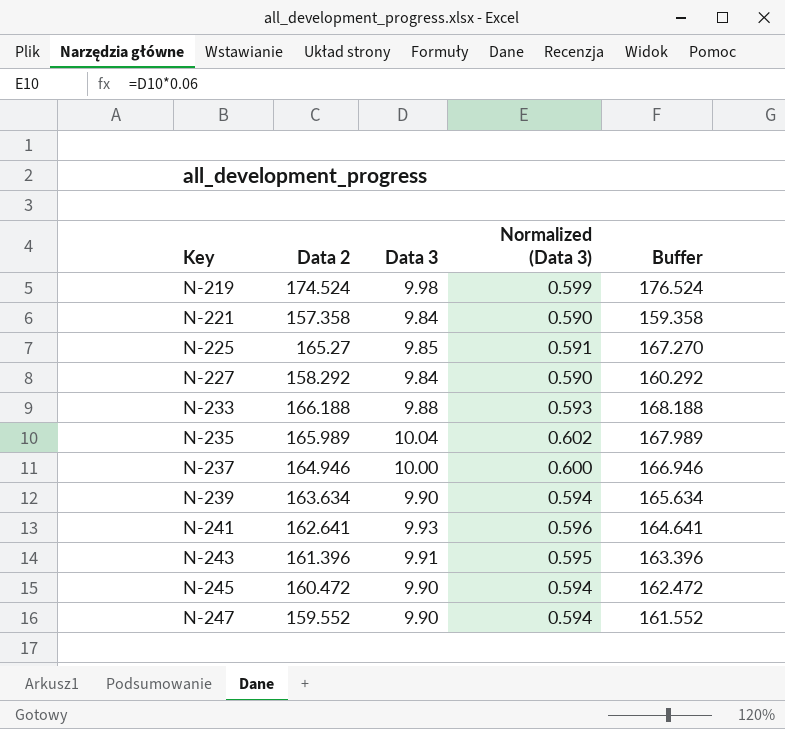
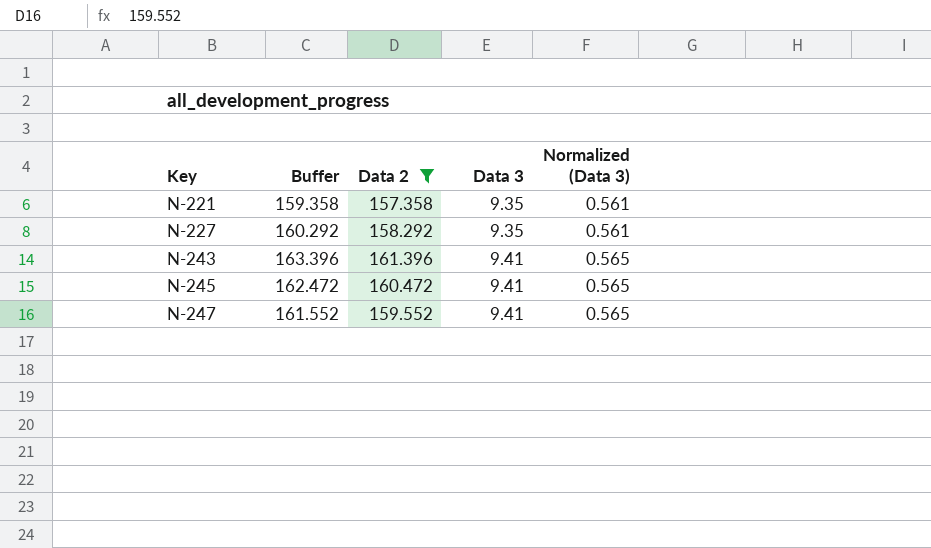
filter: none -> Data 2 <= 161.396
column Buffer | position: 5 -> 2
N-221 | Data 3: 9.84 -> 9.35
N-221 | Normalized (Data 3): 0.590 -> 0.561
N-227 | Data 3: 9.84 -> 9.35
N-227 | Normalized (Data 3): 0.590 -> 0.561
N-243 | Data 3: 9.91 -> 9.41
N-243 | Normalized (Data 3): 0.595 -> 0.565
N-245 | Data 3: 9.90 -> 9.41
N-245 | Normalized (Data 3): 0.594 -> 0.565
N-247 | Data 3: 9.90 -> 9.41
N-247 | Normalized (Data 3): 0.594 -> 0.565

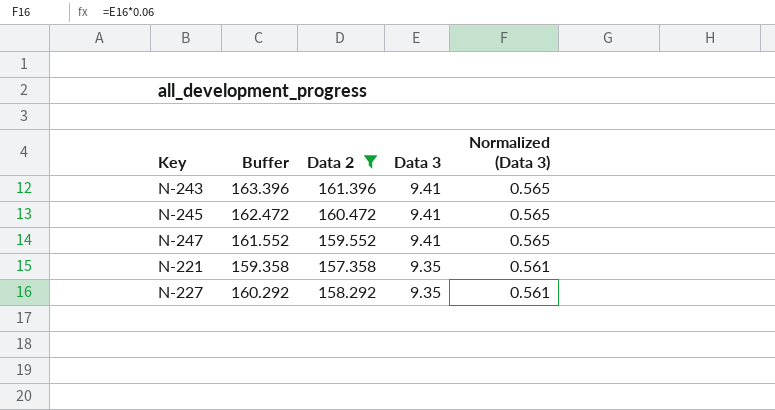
row order: Key ascending -> Data 3 descending

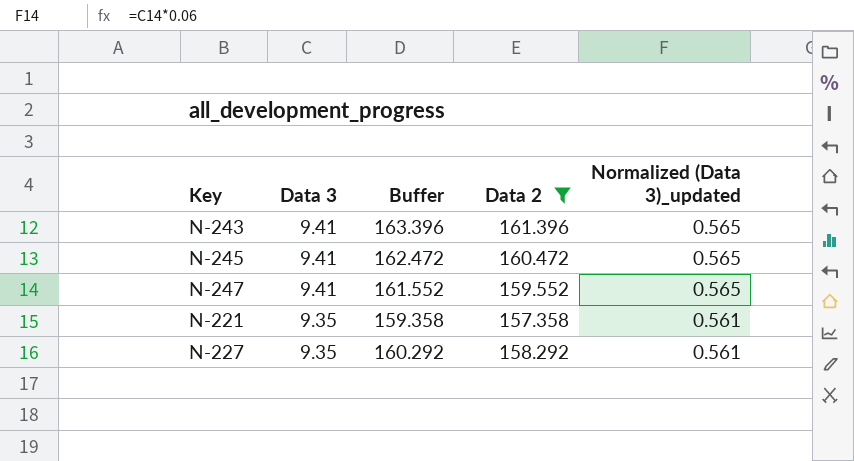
column Data 3 | position: 4 -> 2
column name: Normalized (Data 3) -> Normalized (Data 3)_updated

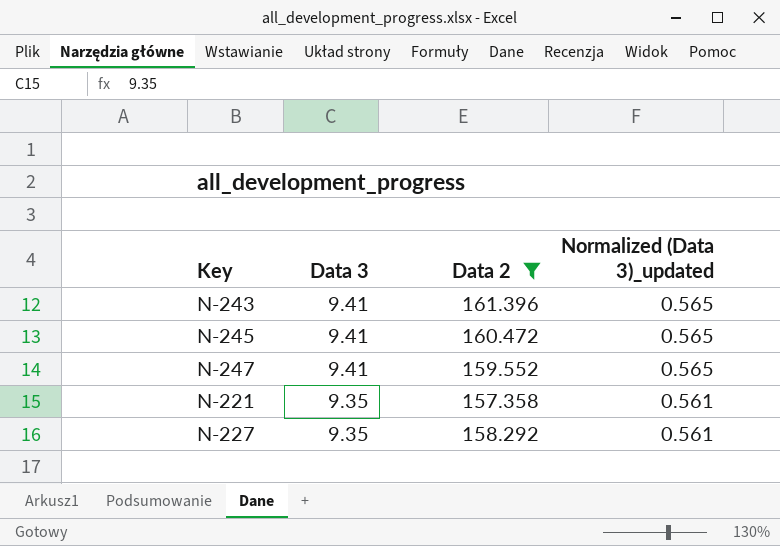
column Buffer | formula: [Data 2] + 2 -> none

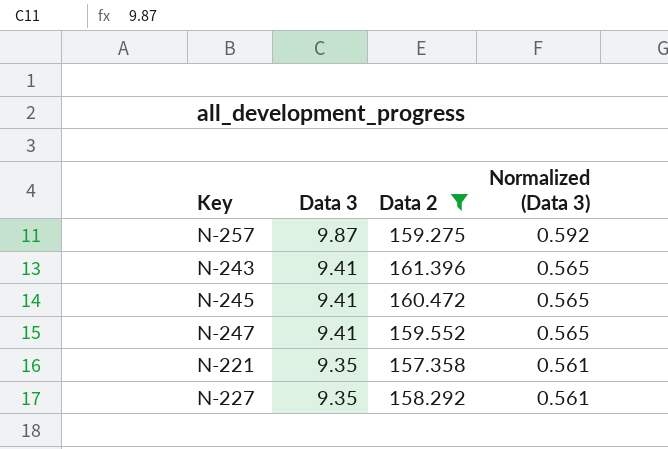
column name: Normalized (Data 3)_updated -> Normalized (Data 3)
row N-257: none -> 9.87 | 159.275 | 0.592

